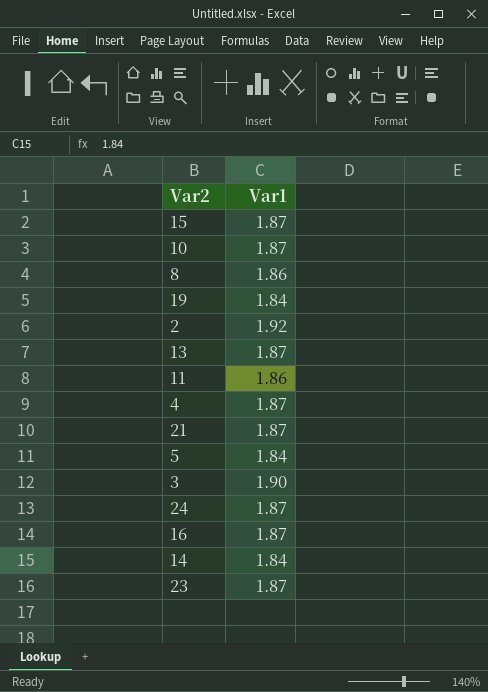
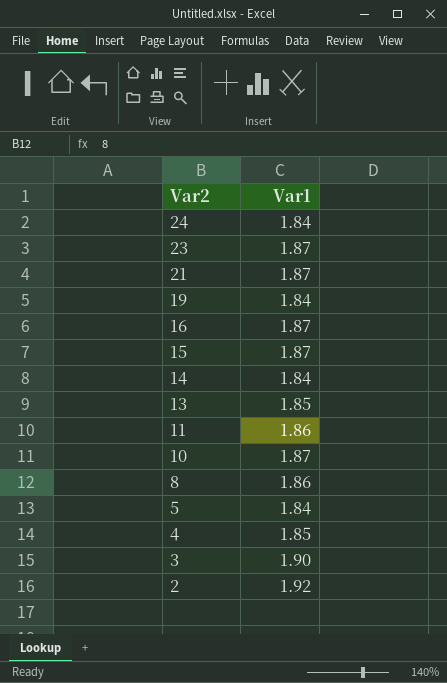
row order: none -> Var2 descending
24 | Var1: 1.87 -> 1.84
13 | Var1: 1.87 -> 1.85
4 | Var1: 1.87 -> 1.85

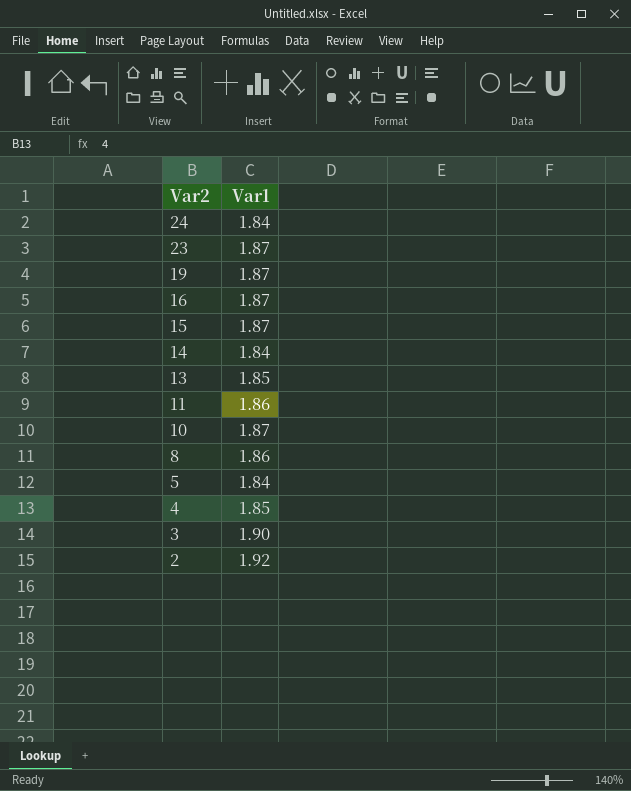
row 21: 1.87 -> none
19 | Var1: 1.84 -> 1.87

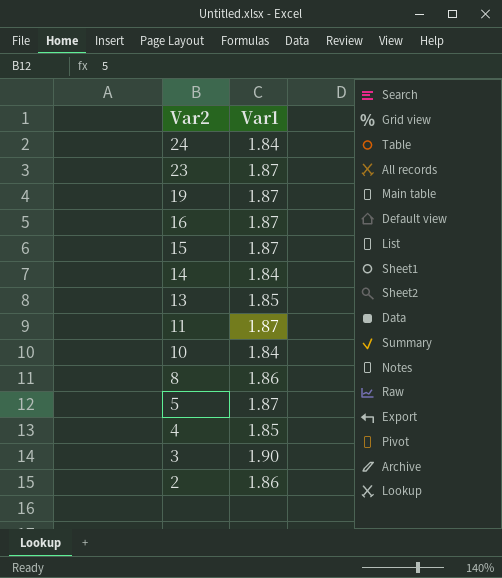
11 | Var1: 1.86 -> 1.87
10 | Var1: 1.87 -> 1.84
5 | Var1: 1.84 -> 1.87
2 | Var1: 1.92 -> 1.86

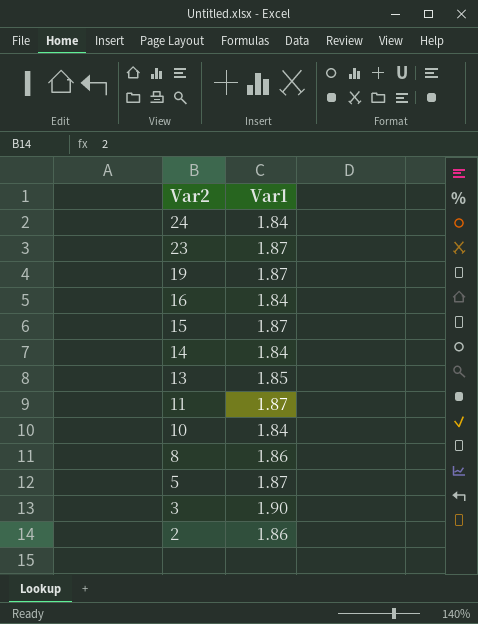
row 4: 1.85 -> none
16 | Var1: 1.87 -> 1.84

